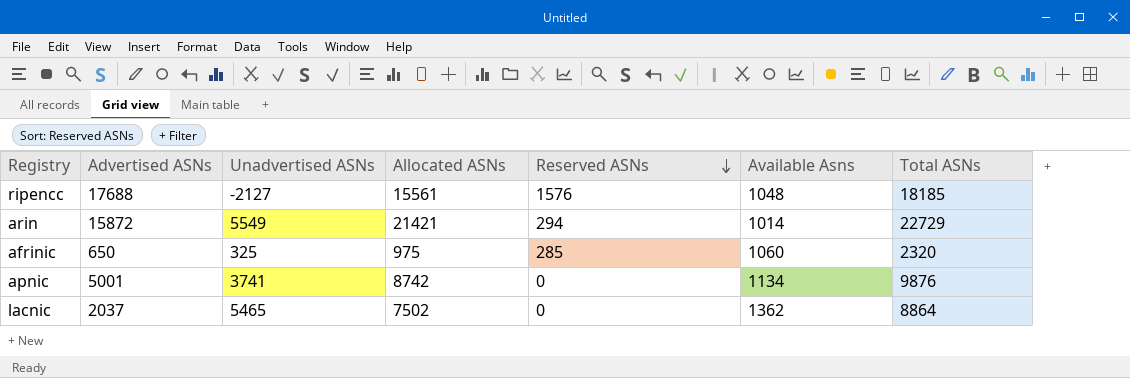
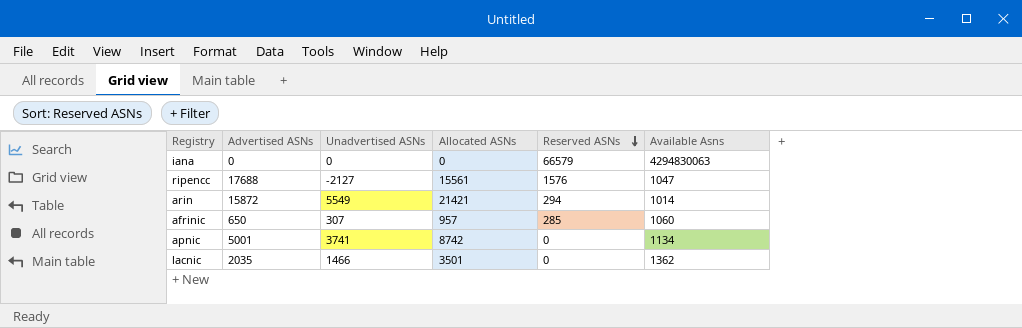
column Total ASNs | formula: [Allocated ASNs] + [Reserved ASNs] + [Available Asns] -> none
row iana: none -> 0 | 0 | 0 | 66579 | 4294830063
ripencc | Available Asns: 1048 -> 1047
afrinic | Unadvertised ASNs: 325 -> 307
afrinic | Allocated ASNs: 975 -> 957
lacnic | Advertised ASNs: 2037 -> 2035
lacnic | Unadvertised ASNs: 5465 -> 1466
lacnic | Allocated ASNs: 7502 -> 3501

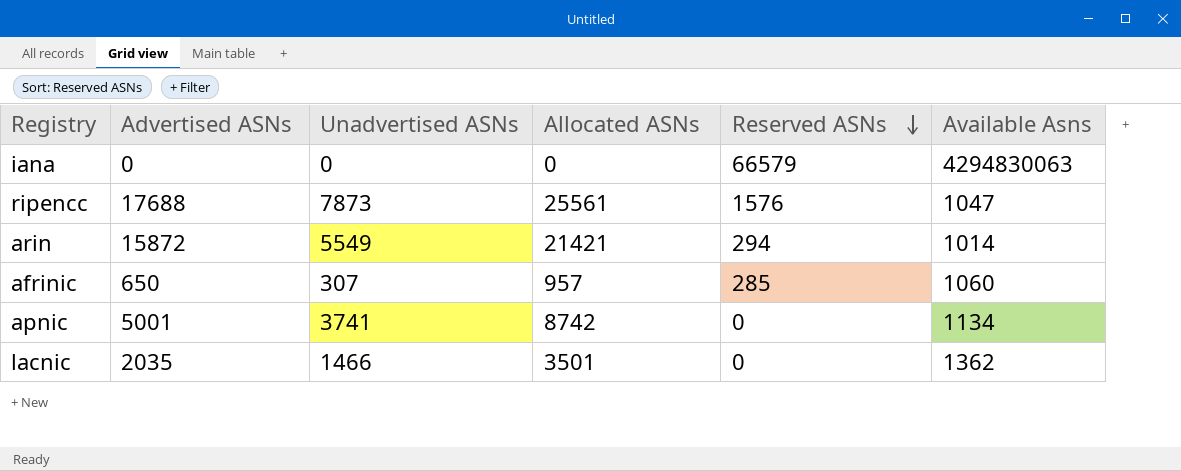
ripencc | Unadvertised ASNs: -2127 -> 7873
ripencc | Allocated ASNs: 15561 -> 25561

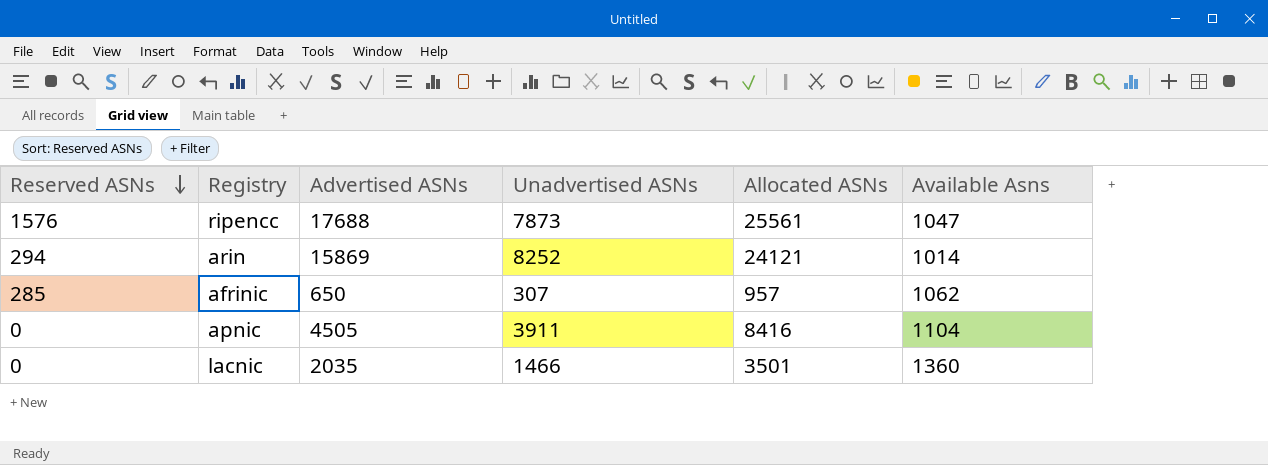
column Reserved ASNs | position: 5 -> 1
row iana: 0 | 0 | 0 | 66579 | 4294830063 -> none
arin | Advertised ASNs: 15872 -> 15869
arin | Unadvertised ASNs: 5549 -> 8252
arin | Allocated ASNs: 21421 -> 24121
afrinic | Available Asns: 1060 -> 1062
apnic | Advertised ASNs: 5001 -> 4505
apnic | Unadvertised ASNs: 3741 -> 3911
apnic | Allocated ASNs: 8742 -> 8416
apnic | Available Asns: 1134 -> 1104
lacnic | Available Asns: 1362 -> 1360

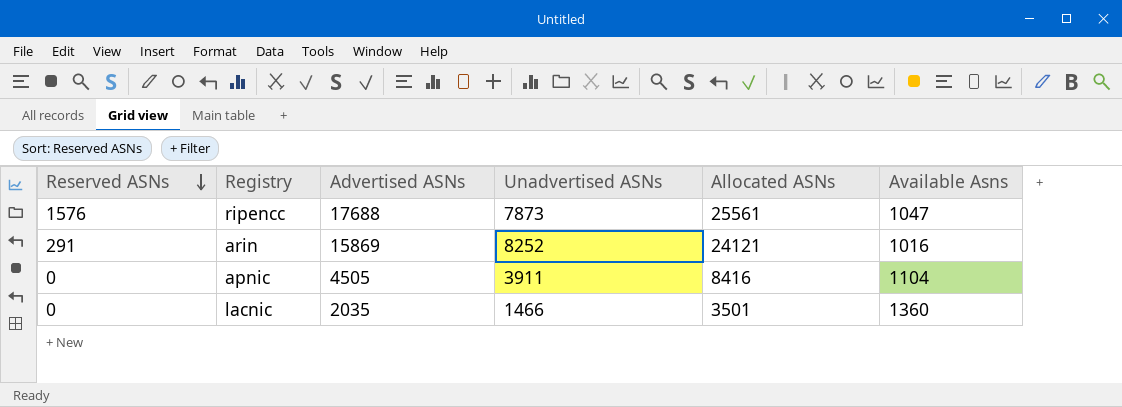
row afrinic: 285 | 650 | 307 | 957 | 1062 -> none
arin | Reserved ASNs: 294 -> 291
arin | Available Asns: 1014 -> 1016

